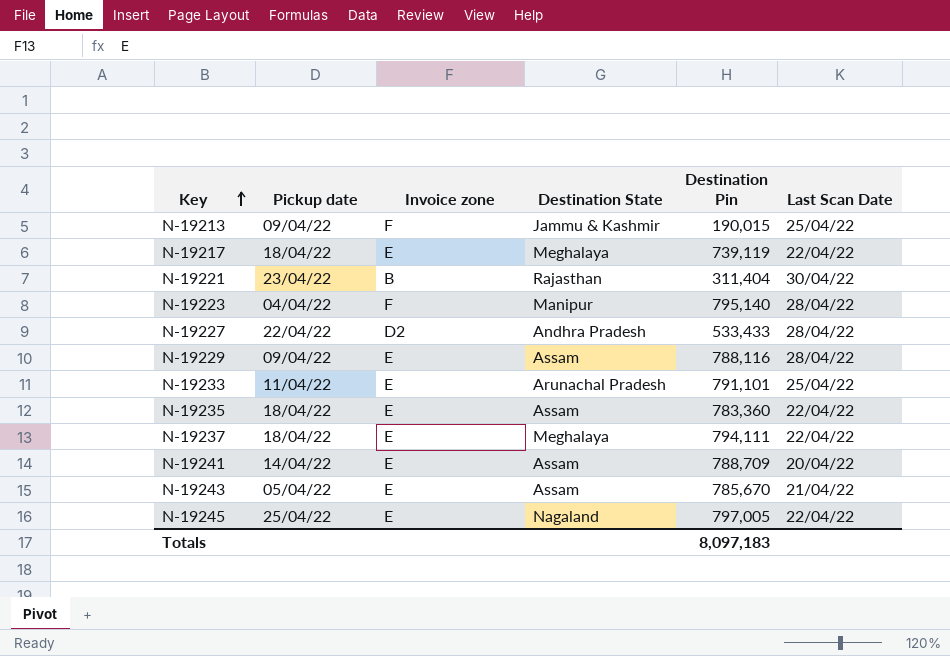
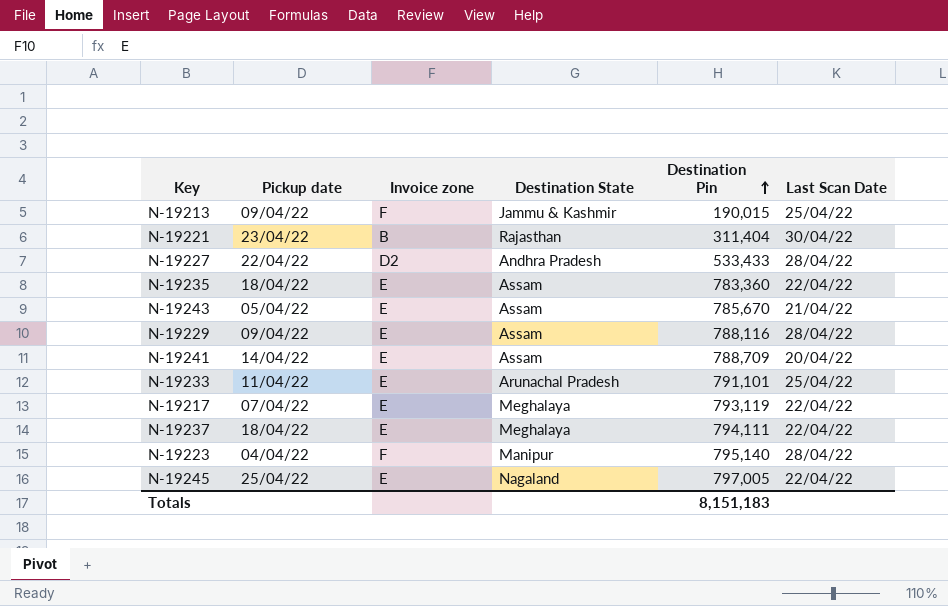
row order: Key ascending -> Destination Pin ascending
N-19217 | Pickup date: 18/04/22 -> 07/04/22
N-19217 | Destination Pin: 739,119 -> 793,119
Totals | Destination Pin: 8,097,183 -> 8,151,183

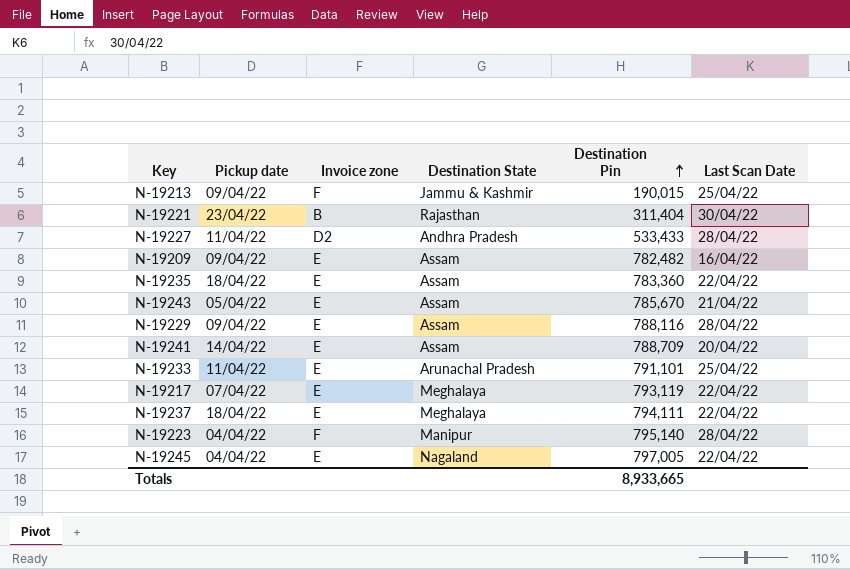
N-19227 | Pickup date: 22/04/22 -> 11/04/22
row N-19209: none -> 09/04/22 | E | Assam | 782,482 | 16/04/22
N-19245 | Pickup date: 25/04/22 -> 04/04/22
Totals | Destination Pin: 8,151,183 -> 8,933,665

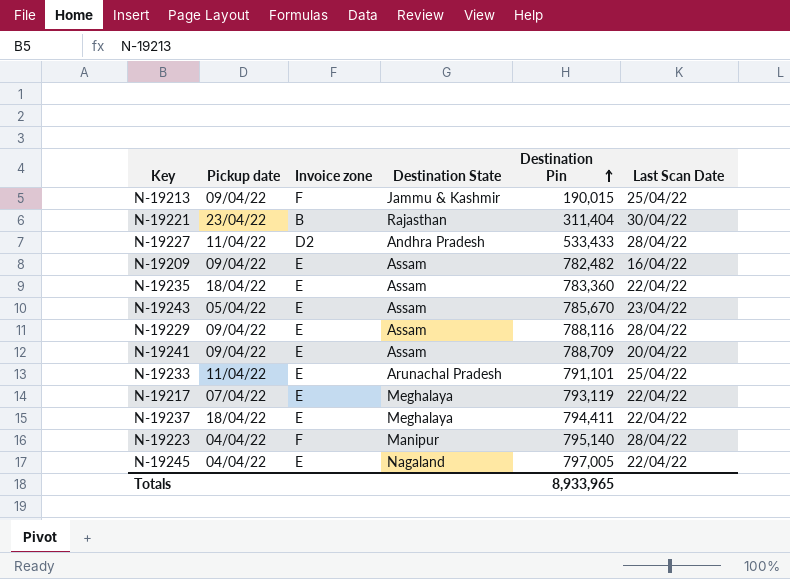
N-19243 | Last Scan Date: 21/04/22 -> 23/04/22
N-19241 | Pickup date: 14/04/22 -> 09/04/22
N-19237 | Destination Pin: 794,111 -> 794,411
Totals | Destination Pin: 8,933,665 -> 8,933,965

